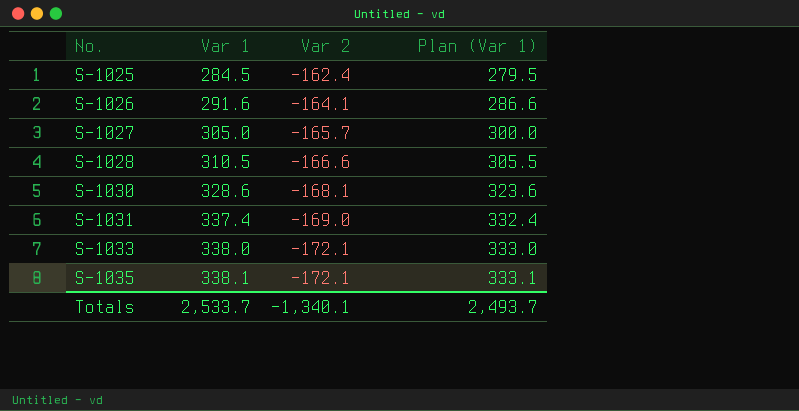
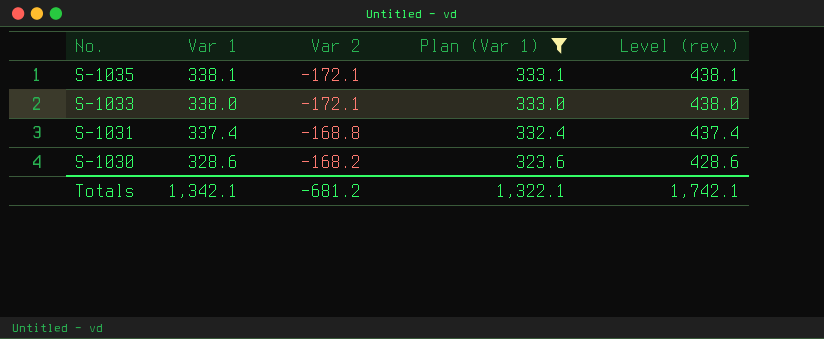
filter: none -> Plan (Var 1) >= 323.6
row order: No. ascending -> No. descending
column Level (rev.) | formula: none -> [Var 1] + 100
S-1031 | Var 2: -169.0 -> -168.8
S-1030 | Var 2: -168.1 -> -168.2
Totals | Var 1: 2,533.7 -> 1,342.1
Totals | Var 2: -1,340.1 -> -681.2
Totals | Plan (Var 1): 2,493.7 -> 1,322.1

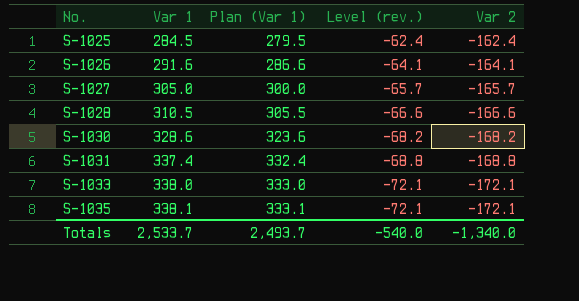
filter: Plan (Var 1) >= 323.6 -> none
row order: No. descending -> No. ascending
column Level (rev.) | formula: [Var 1] + 100 -> [Var 2] + 100
column Var 2 | position: 3 -> 5
Totals | Var 1: 1,342.1 -> 2,533.7
Totals | Plan (Var 1): 1,322.1 -> 2,493.7
Totals | Level (rev.): 1,742.1 -> -540.0
Totals | Var 2: -681.2 -> -1,340.0

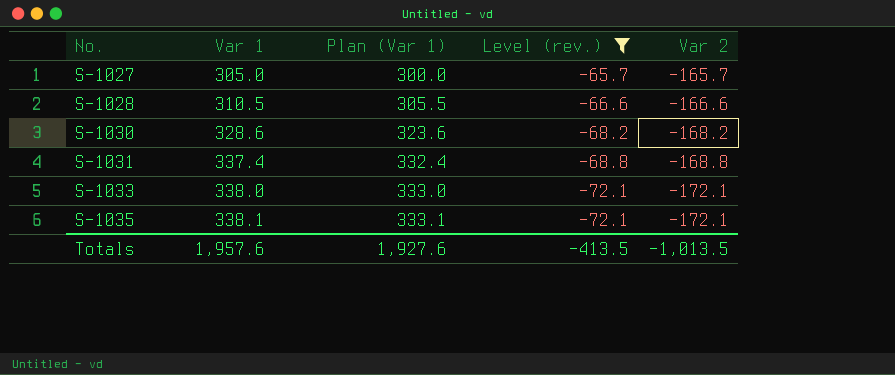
filter: none -> Level (rev.) <= -65.7
Totals | Var 1: 2,533.7 -> 1,957.6
Totals | Plan (Var 1): 2,493.7 -> 1,927.6
Totals | Level (rev.): -540.0 -> -413.5
Totals | Var 2: -1,340.0 -> -1,013.5

